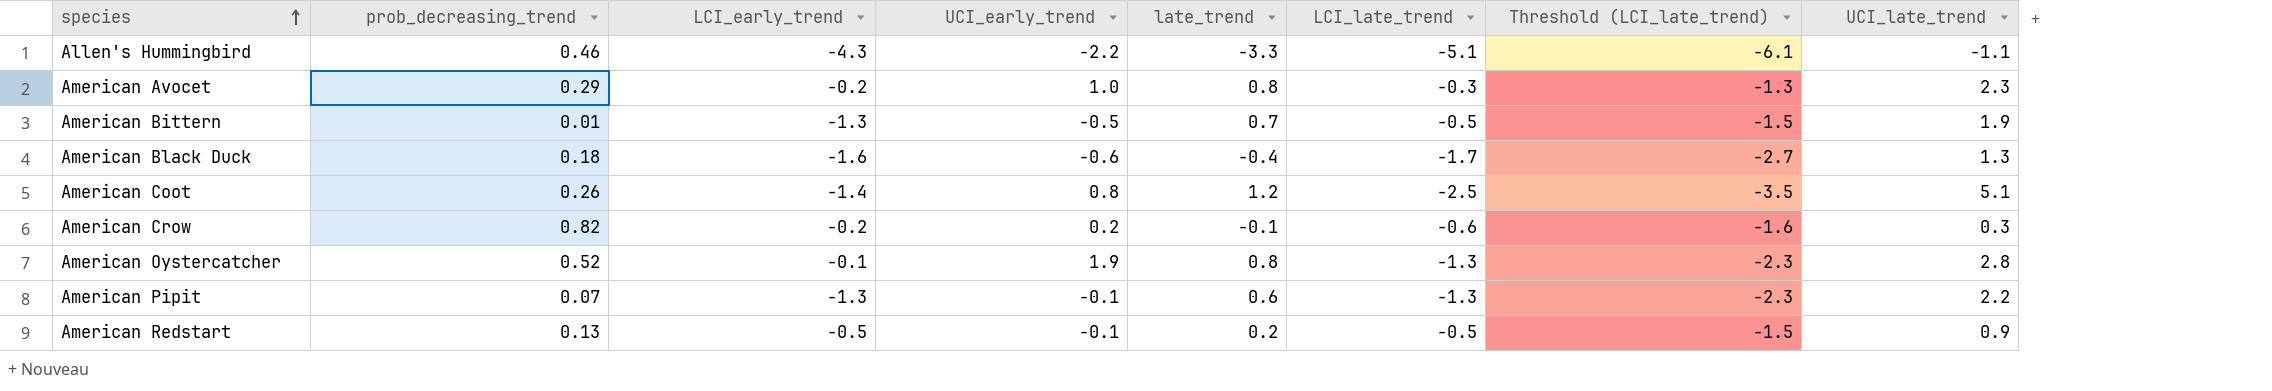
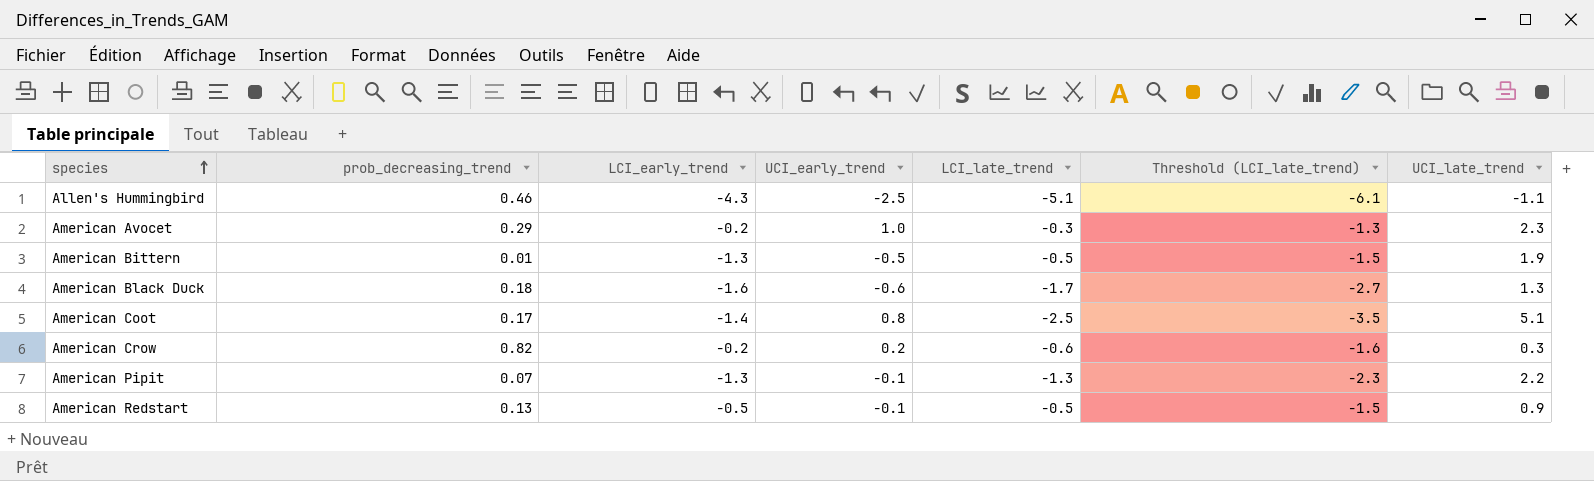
column late_trend | position: 5 -> none
row American Oystercatcher: 0.52 | -0.1 | 1.9 | 0.8 | -1.3 | -2.3 | 2.8 -> none
Allen's Hummingbird | UCI_early_trend: -2.2 -> -2.5
American Coot | prob_decreasing_trend: 0.26 -> 0.17

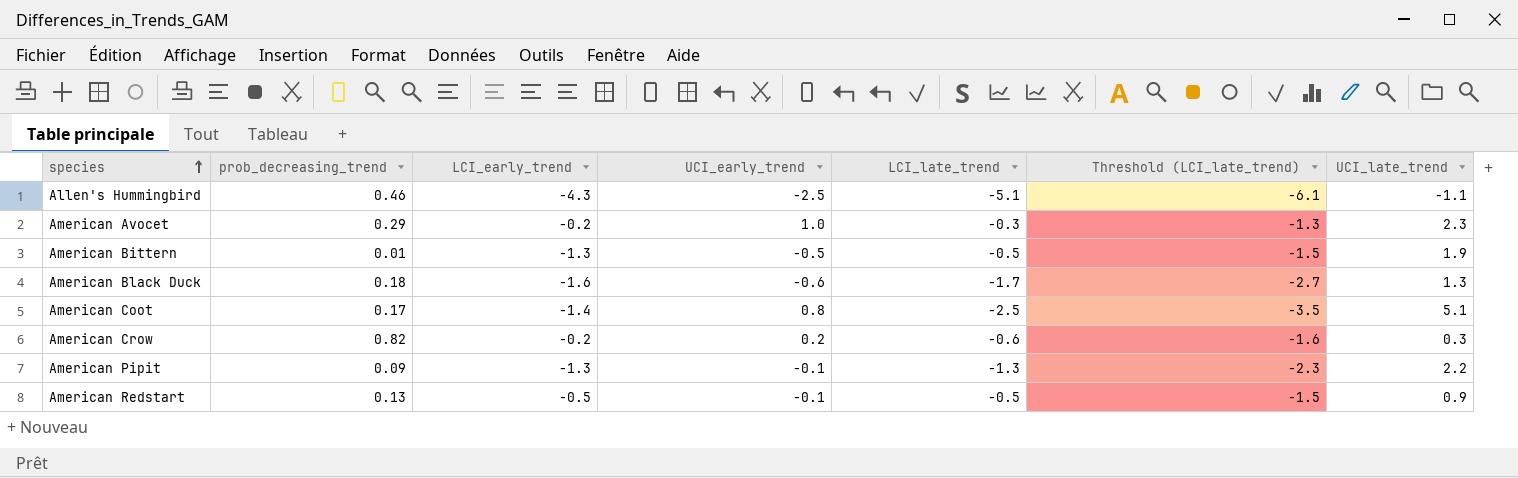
American Pipit | prob_decreasing_trend: 0.07 -> 0.09

